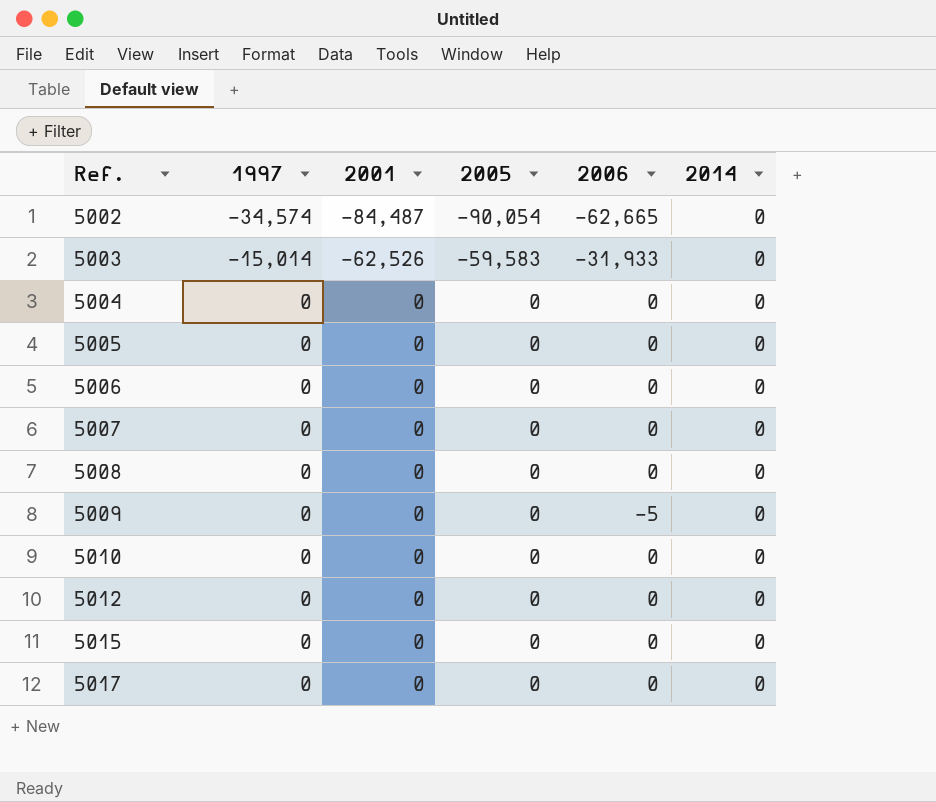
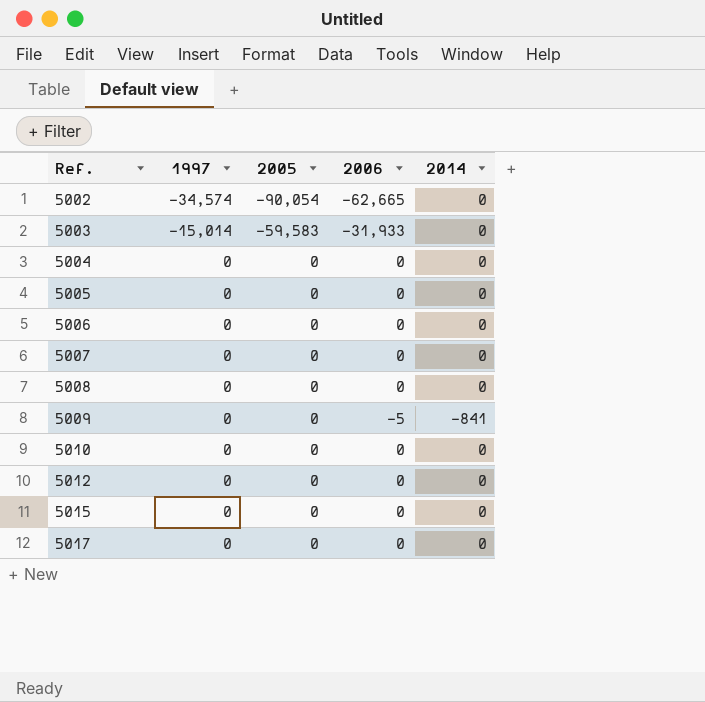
column 2001 | position: 3 -> none
5009 | 2014: 0 -> -841

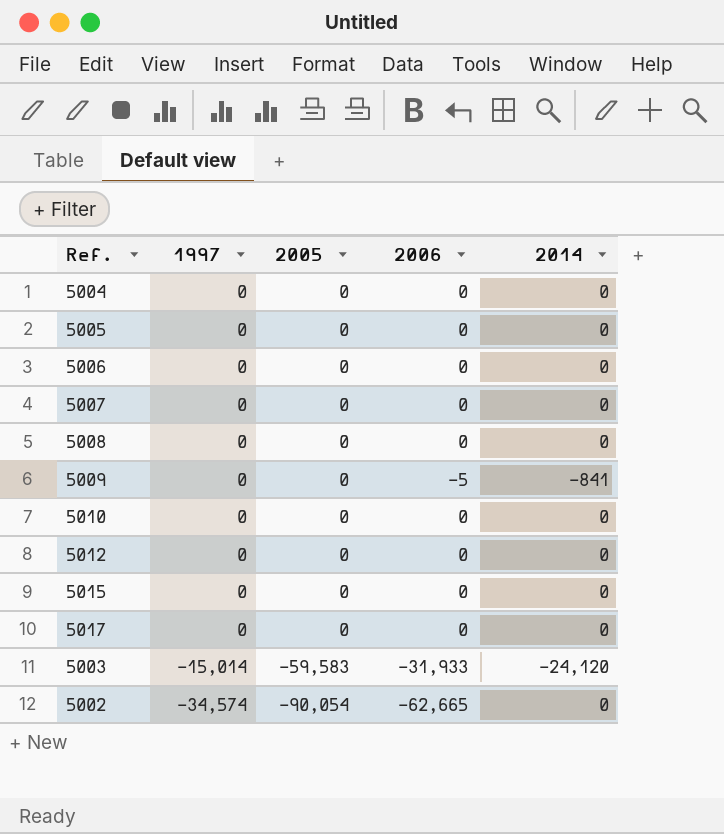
row order: Ref. ascending -> 1997 descending
5003 | 2014: 0 -> -24,120

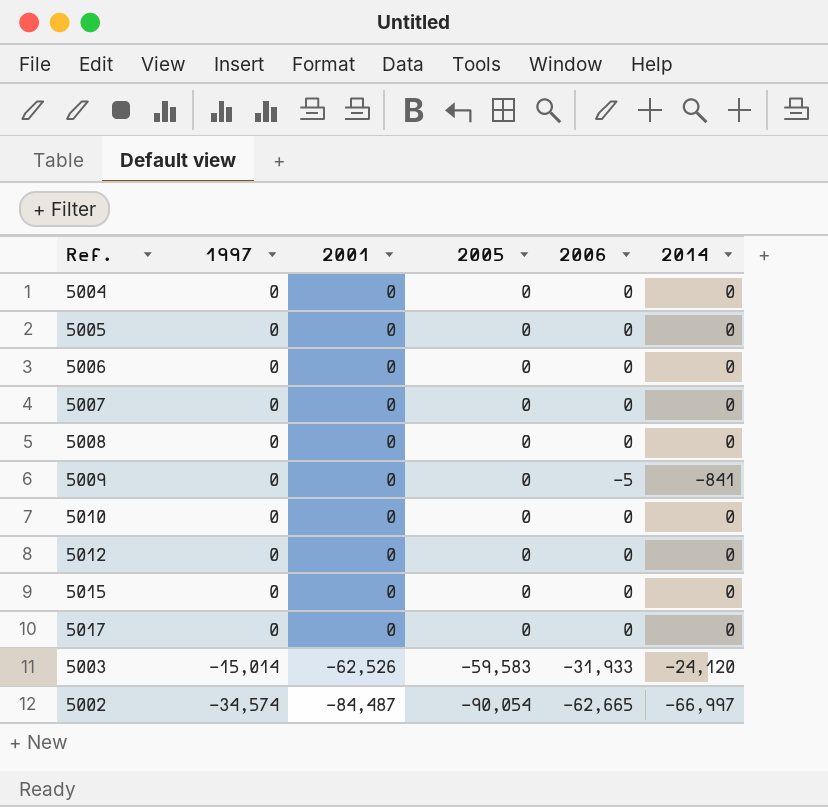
column 2001 | position: none -> 3
5002 | 2014: 0 -> -66,997

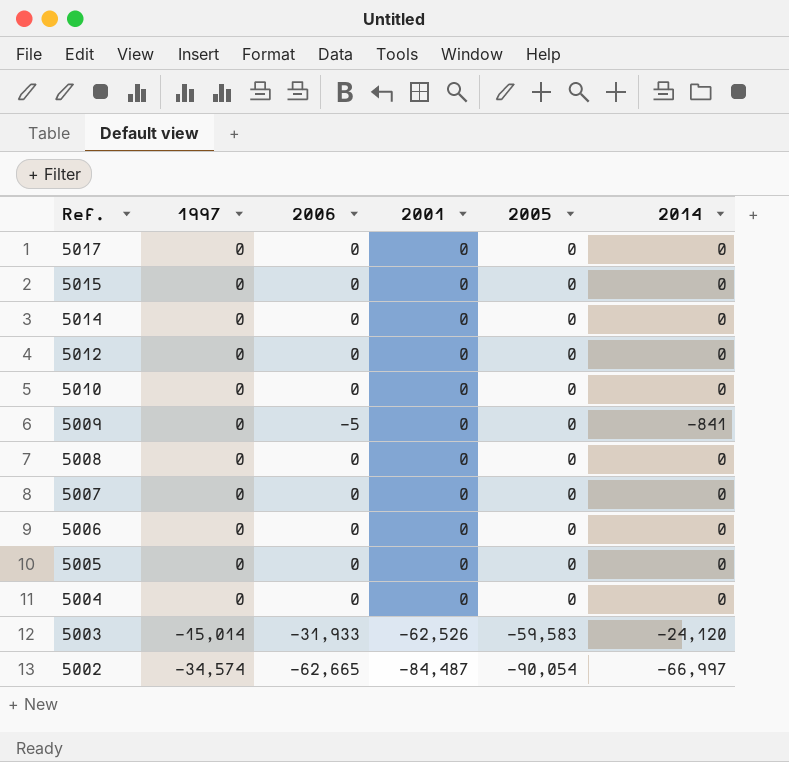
row order: 1997 descending -> Ref. descending
column 2006 | position: 5 -> 3
row 5014: none -> 0 | 0 | 0 | 0 | 0

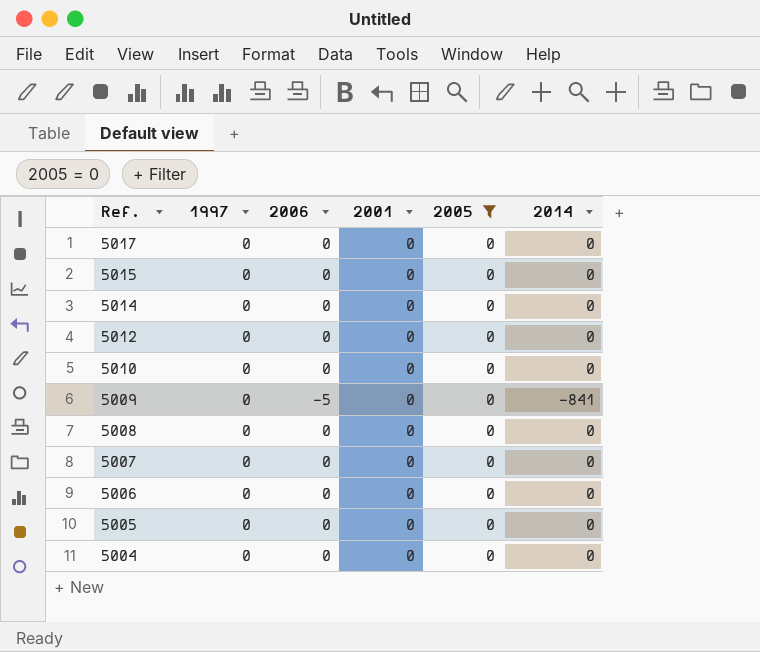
filter: none -> 2005 = 0

